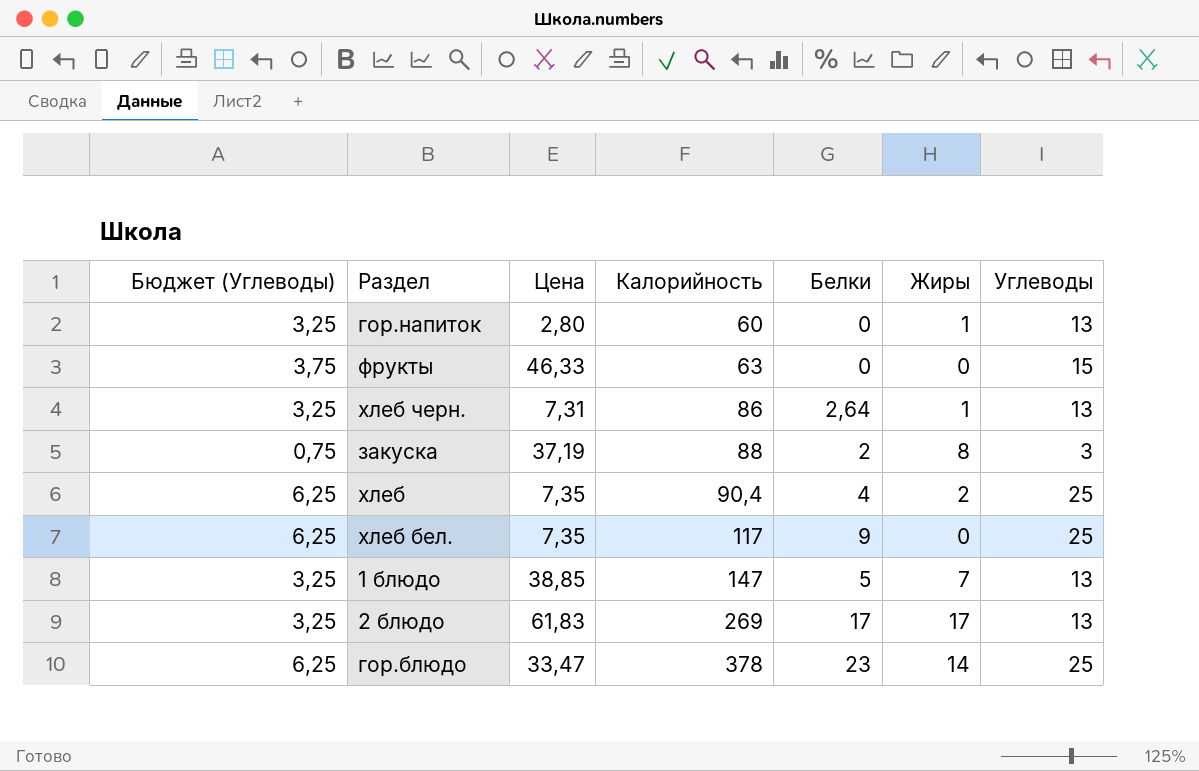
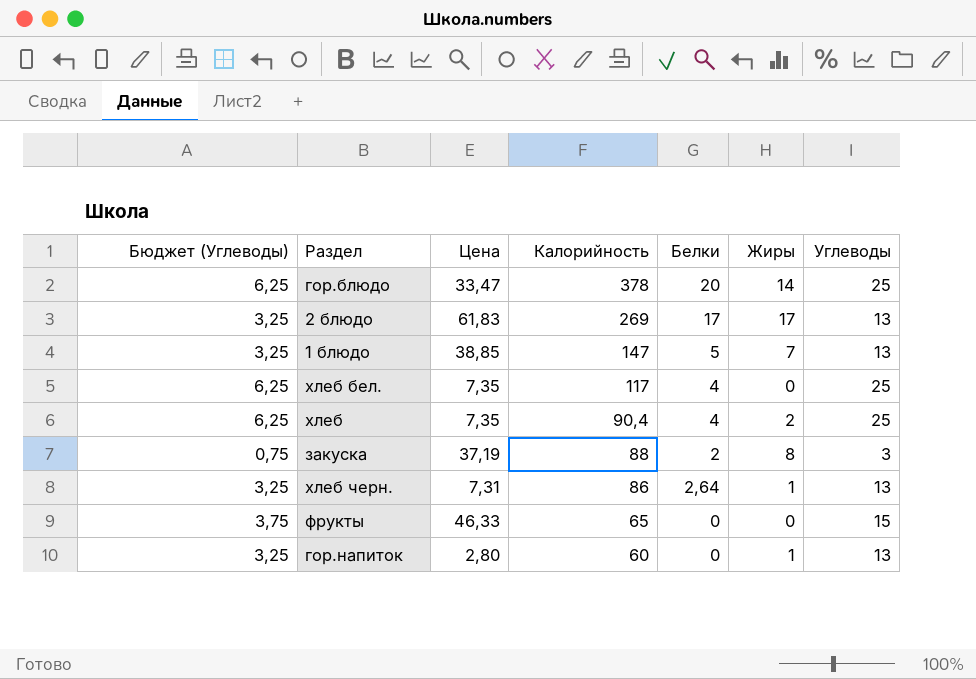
row order: Калорийность ascending -> Калорийность descending
гор.блюдо | Белки: 23 -> 20
хлеб бел. | Белки: 9 -> 4
фрукты | Калорийность: 63 -> 65

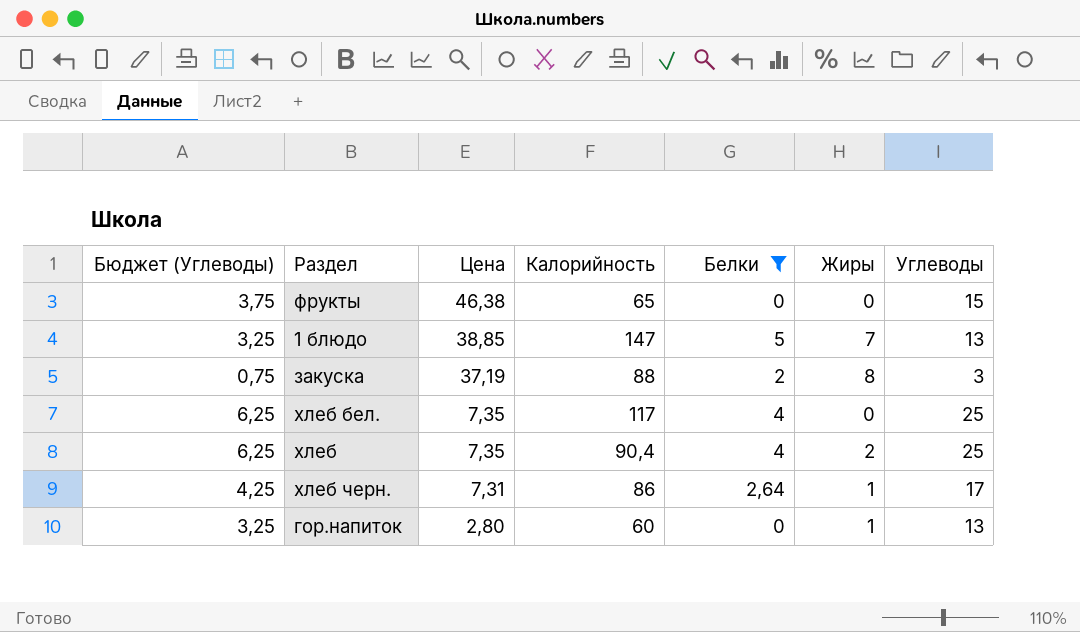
filter: none -> Белки <= 5
row order: Калорийность descending -> Цена descending
фрукты | Цена: 46,33 -> 46,38
хлеб черн. | Бюджет (Углеводы): 3,25 -> 4,25
хлеб черн. | Углеводы: 13 -> 17

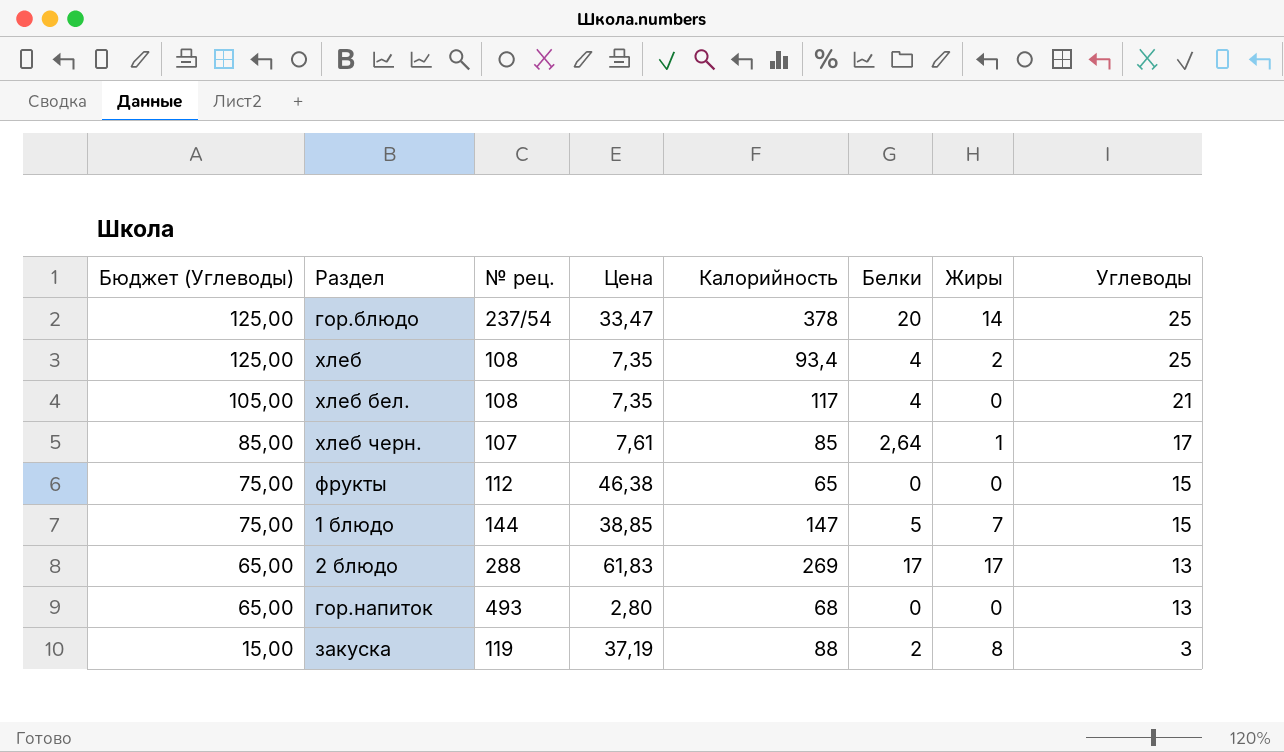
filter: Белки <= 5 -> none
row order: Цена descending -> Бюджет (Углеводы) descending
column Бюджет (Углеводы) | formula: [Углеводы] * 0,25 -> [Углеводы] * 5
column № рец. | position: none -> 3
хлеб | Калорийность: 90,4 -> 93,4
хлеб бел. | Углеводы: 25 -> 21
хлеб черн. | Цена: 7,31 -> 7,61
хлеб черн. | Калорийность: 86 -> 85
1 блюдо | Углеводы: 13 -> 15
гор.напиток | Калорийность: 60 -> 68
гор.напиток | Жиры: 1 -> 0

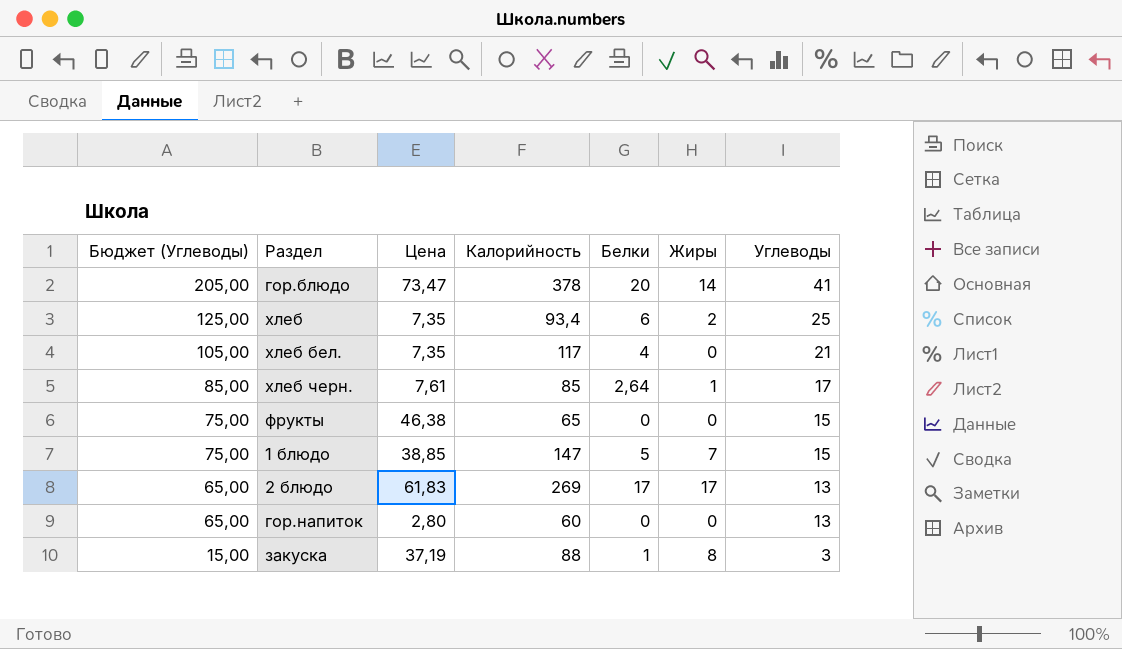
column № рец. | position: 3 -> none
гор.блюдо | Бюджет (Углеводы): 125,00 -> 205,00
гор.блюдо | Цена: 33,47 -> 73,47
гор.блюдо | Углеводы: 25 -> 41
хлеб | Белки: 4 -> 6
гор.напиток | Калорийность: 68 -> 60
закуска | Белки: 2 -> 1

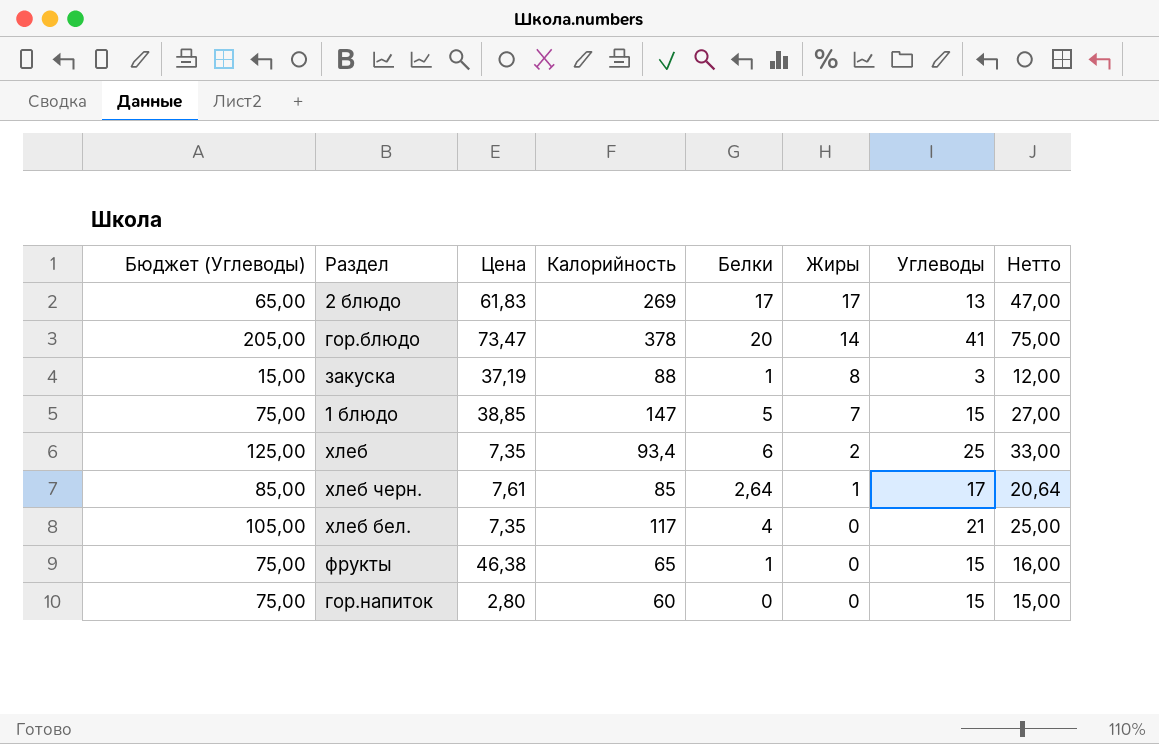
row order: Бюджет (Углеводы) descending -> Жиры descending
column Нетто | formula: none -> [Белки] + [Жиры] + [Углеводы]
фрукты | Белки: 0 -> 1
гор.напиток | Бюджет (Углеводы): 65,00 -> 75,00
гор.напиток | Углеводы: 13 -> 15

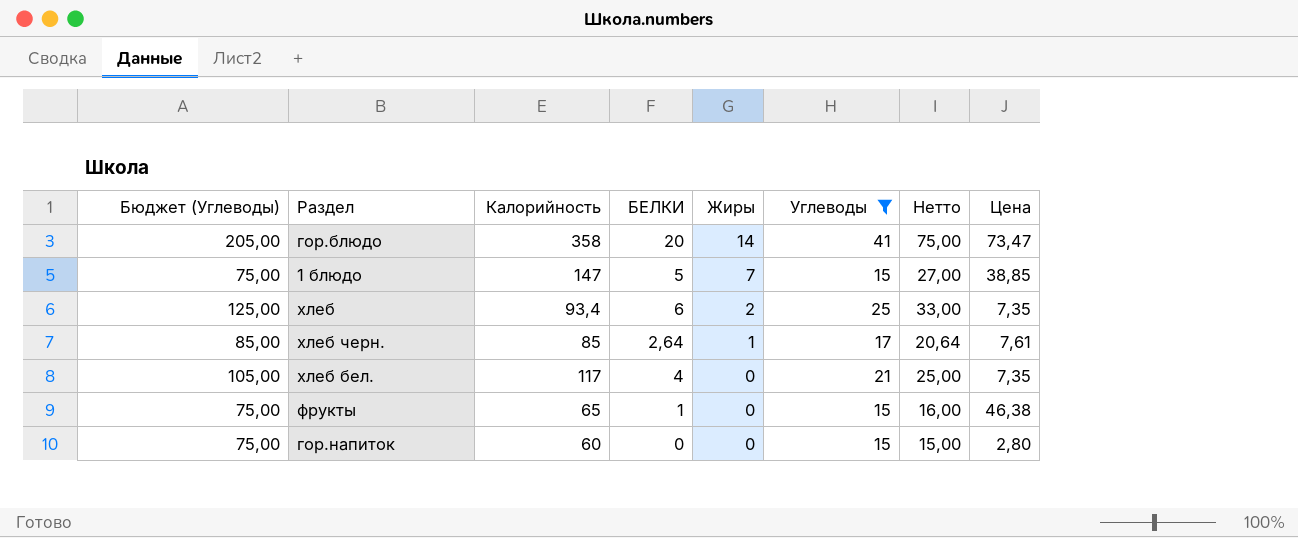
filter: none -> Углеводы >= 15
column name: Белки -> БЕЛКИ
column Цена | position: 3 -> 8
гор.блюдо | Калорийность: 378 -> 358

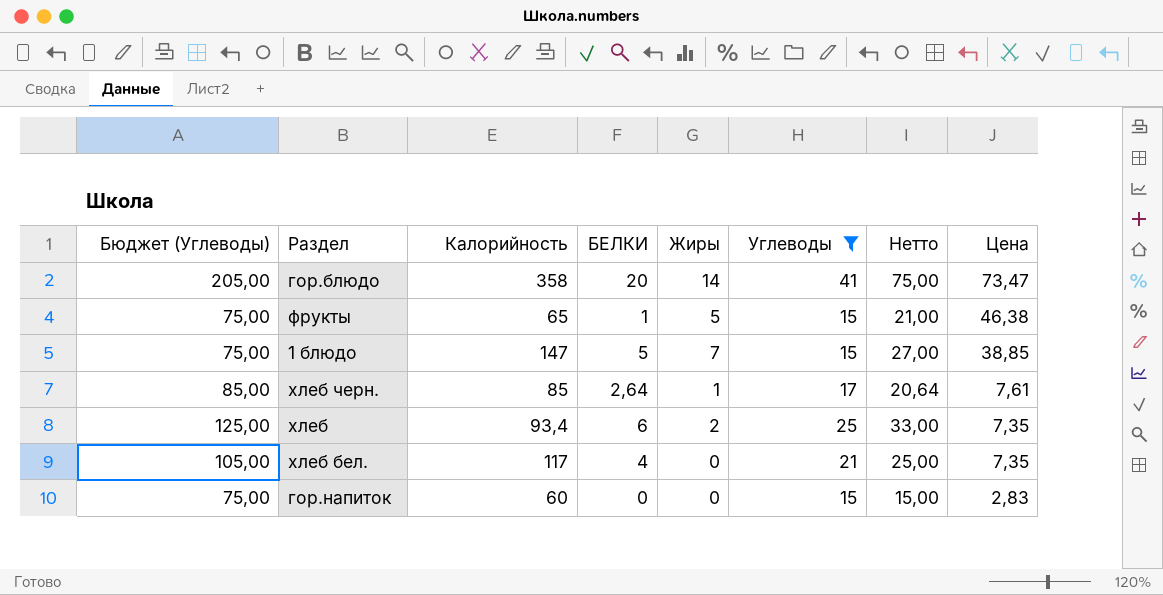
row order: Жиры descending -> Цена descending
фрукты | Жиры: 0 -> 5
фрукты | Нетто: 16,00 -> 21,00
гор.напиток | Цена: 2,80 -> 2,83

